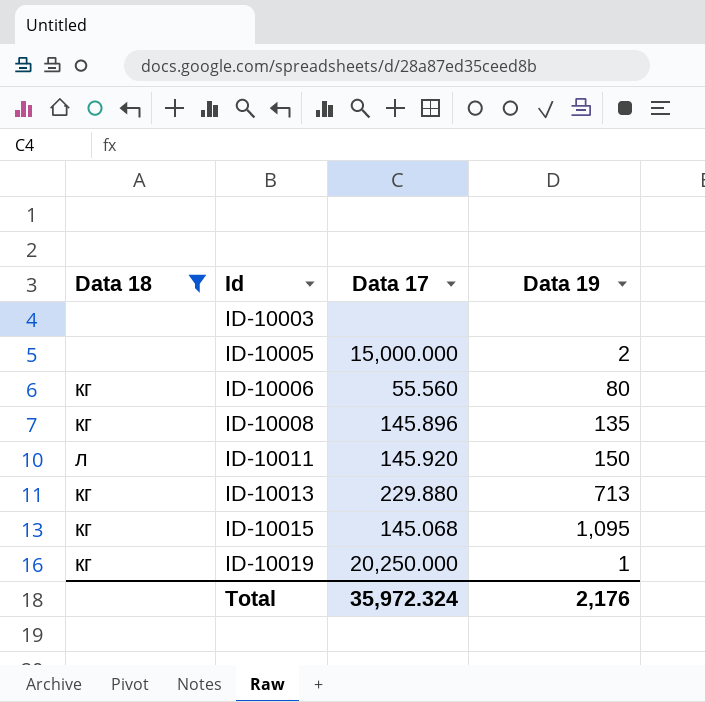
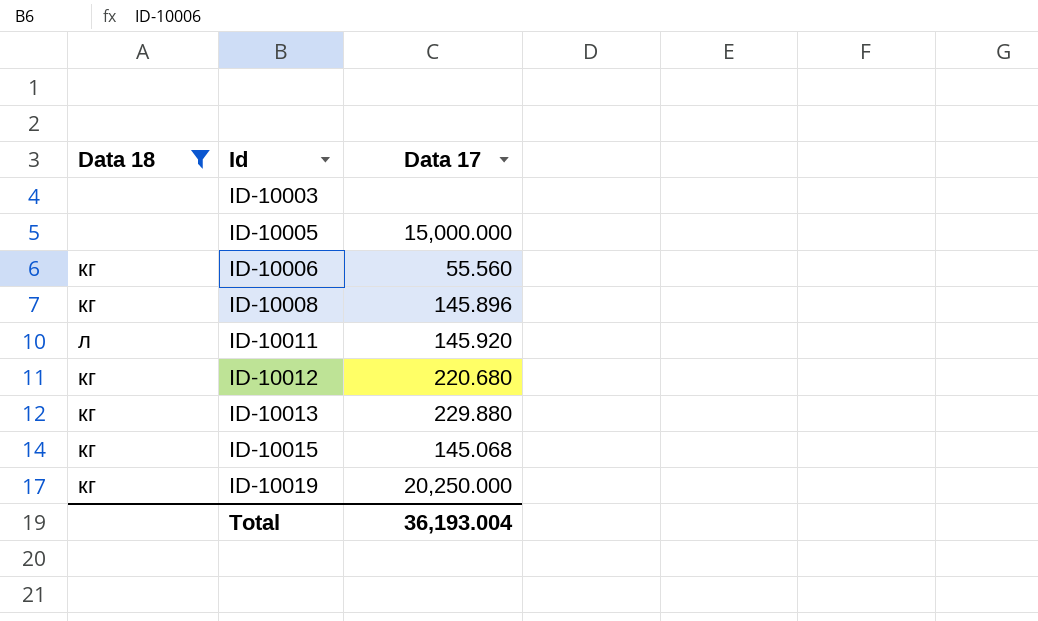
column Data 19 | position: 4 -> none
row ID-10012: none -> кг | 220.680
Total | Data 17: 35,972.324 -> 36,193.004

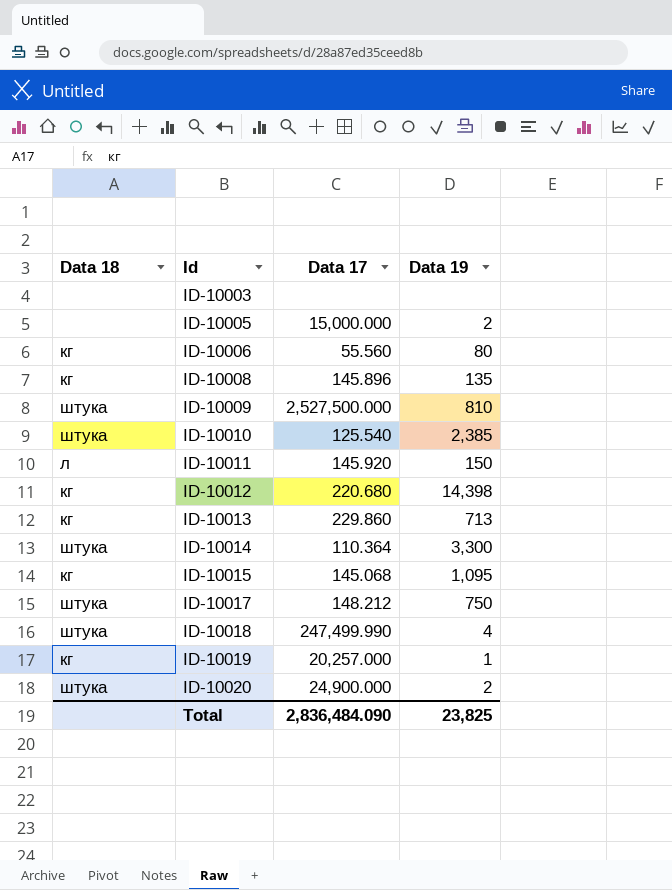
filter: Data 18 != штука -> none
column Data 19 | position: none -> 4
ID-10013 | Data 17: 229.880 -> 229.860
ID-10019 | Data 17: 20,250.000 -> 20,257.000
Total | Data 17: 36,193.004 -> 2,836,484.090

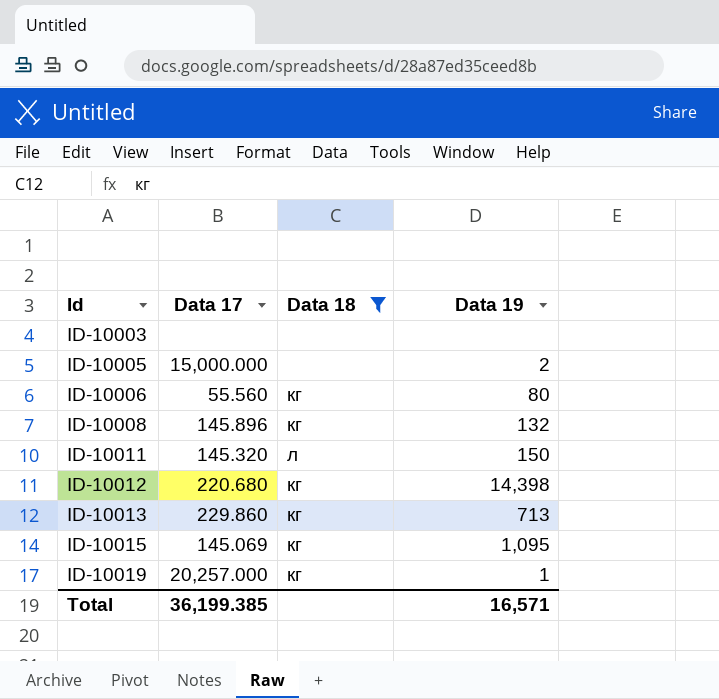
filter: none -> Data 18 != штука
column Data 18 | position: 1 -> 3
ID-10008 | Data 19: 135 -> 132
ID-10011 | Data 17: 145.920 -> 145.320
ID-10015 | Data 17: 145.068 -> 145.069
Total | Data 17: 2,836,484.090 -> 36,199.385
Total | Data 19: 23,825 -> 16,571

